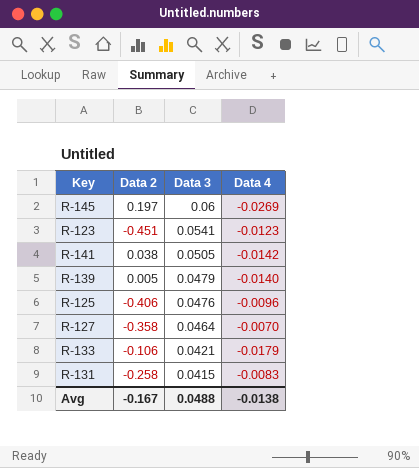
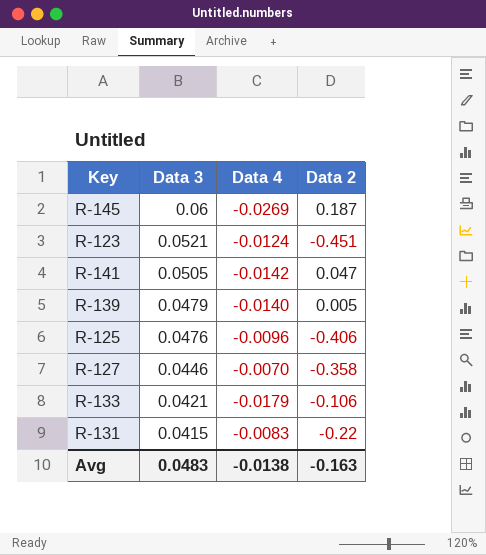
column Data 2 | position: 2 -> 4
R-145 | Data 2: 0.197 -> 0.187
R-123 | Data 3: 0.0541 -> 0.0521
R-123 | Data 4: -0.0123 -> -0.0124
R-141 | Data 2: 0.038 -> 0.047
R-127 | Data 3: 0.0464 -> 0.0446
R-131 | Data 2: -0.258 -> -0.22
Avg | Data 3: 0.0488 -> 0.0483
Avg | Data 2: -0.167 -> -0.163

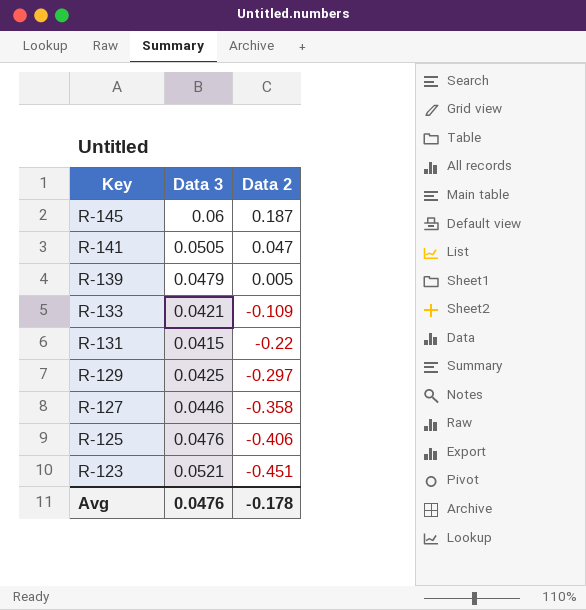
row order: Data 3 descending -> Key descending
column Data 4 | position: 3 -> none
R-133 | Data 2: -0.106 -> -0.109
row R-129: none -> 0.0425 | -0.297
Avg | Data 3: 0.0483 -> 0.0476
Avg | Data 2: -0.163 -> -0.178

